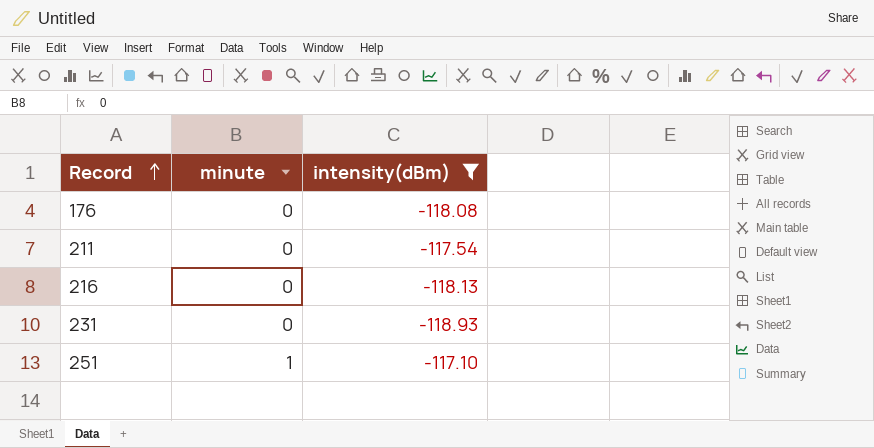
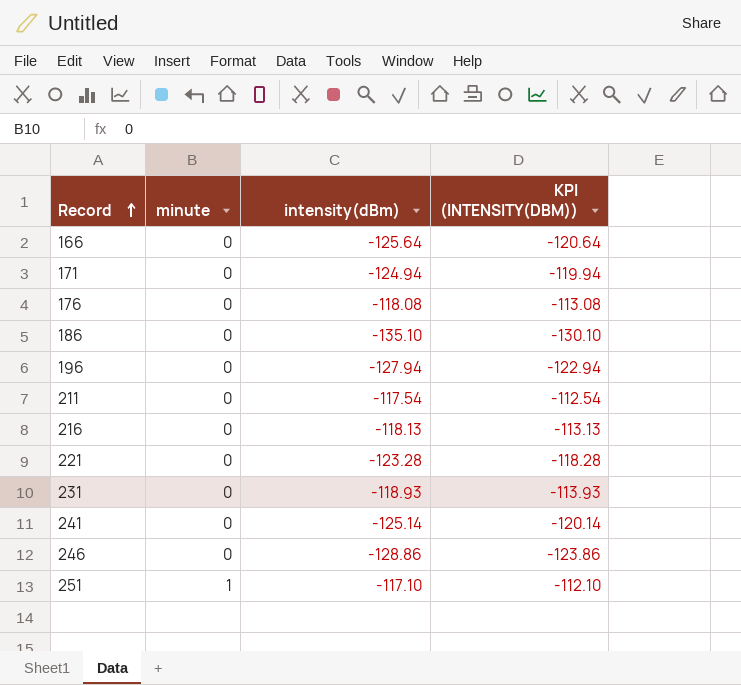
filter: intensity(dBm) >= -118.93 -> none
column KPI (INTENSITY(DBM)) | formula: none -> [intensity(dBm)] + 5

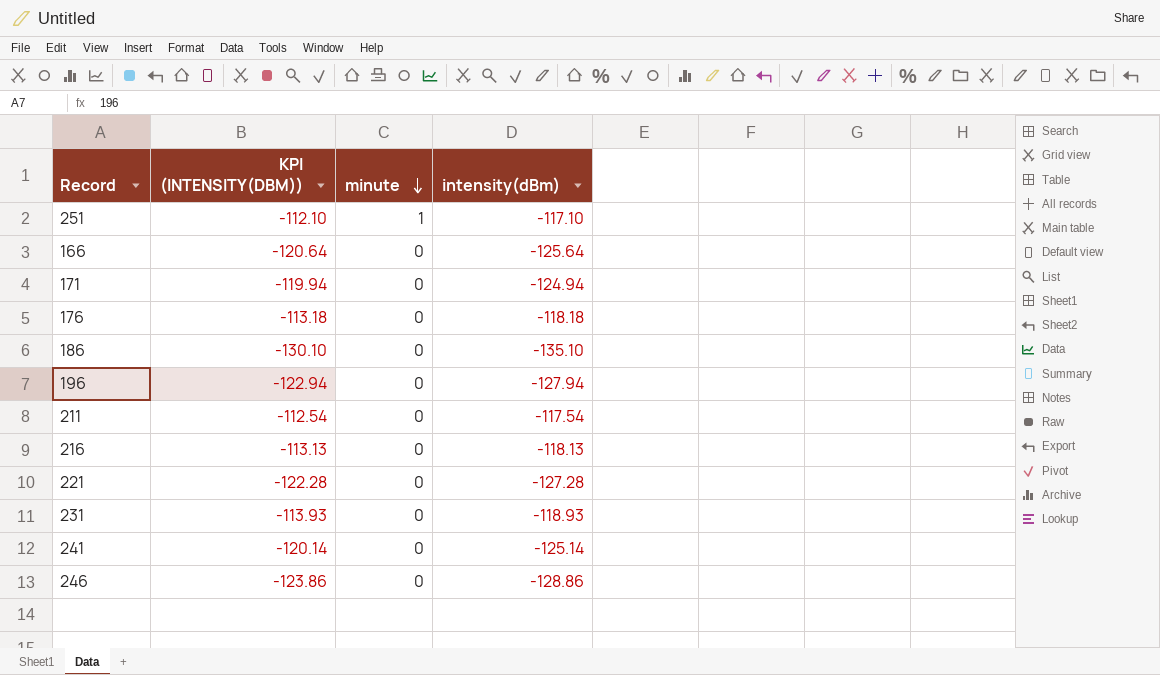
row order: Record ascending -> minute descending
column KPI (INTENSITY(DBM)) | position: 4 -> 2
176 | KPI (INTENSITY(DBM)): -113.08 -> -113.18
176 | intensity(dBm): -118.08 -> -118.18
221 | KPI (INTENSITY(DBM)): -118.28 -> -122.28
221 | intensity(dBm): -123.28 -> -127.28

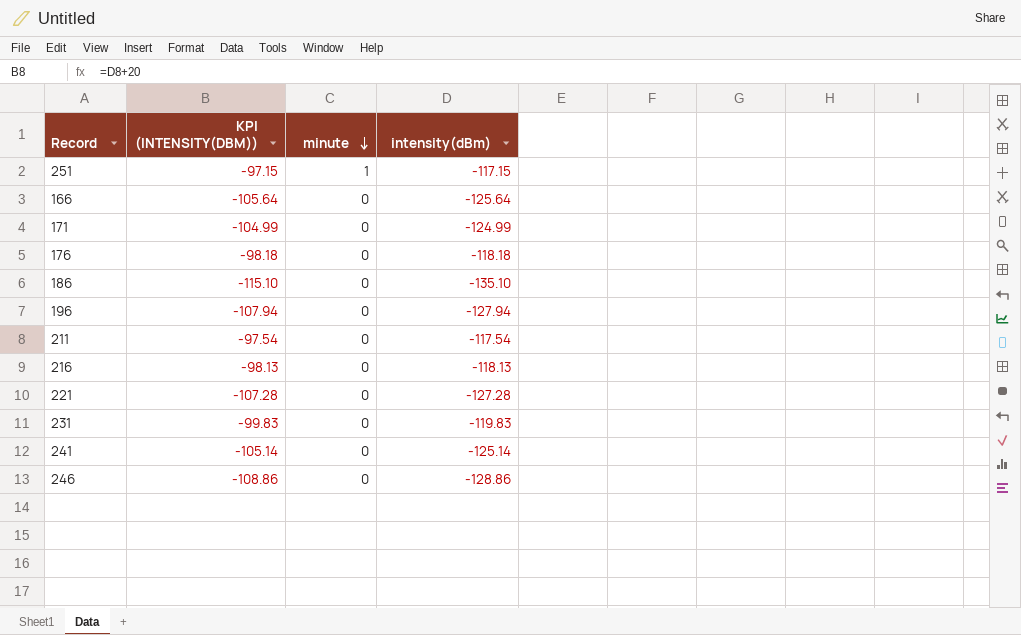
column KPI (INTENSITY(DBM)) | formula: [intensity(dBm)] + 5 -> [intensity(dBm)] + 20
251 | intensity(dBm): -117.10 -> -117.15
171 | intensity(dBm): -124.94 -> -124.99
231 | intensity(dBm): -118.93 -> -119.83

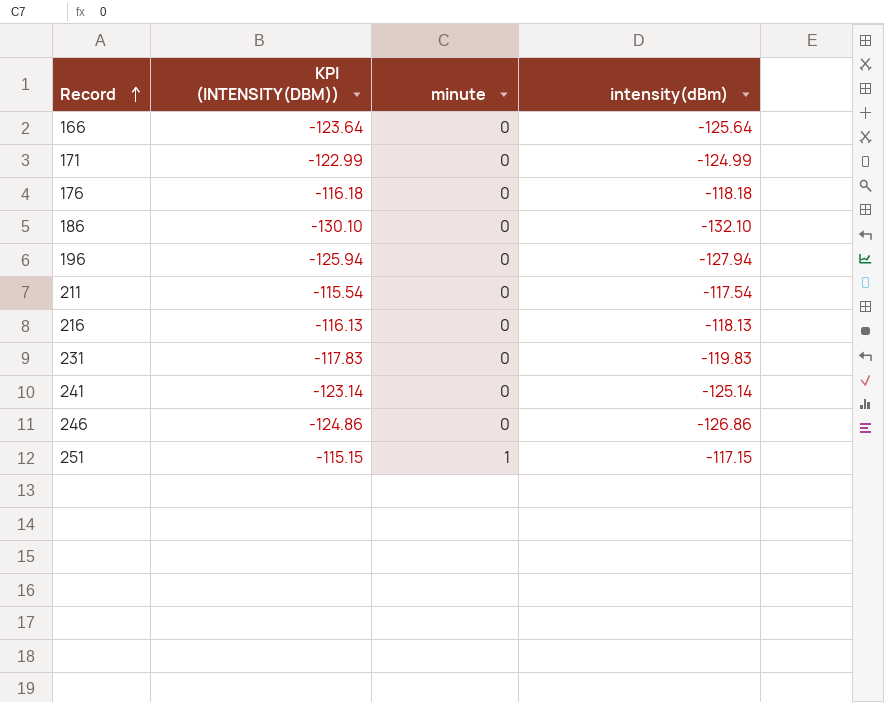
row order: minute descending -> Record ascending
column KPI (INTENSITY(DBM)) | formula: [intensity(dBm)] + 20 -> [intensity(dBm)] + 2
row 221: -107.28 | 0 | -127.28 -> none
186 | intensity(dBm): -135.10 -> -132.10
246 | intensity(dBm): -128.86 -> -126.86

